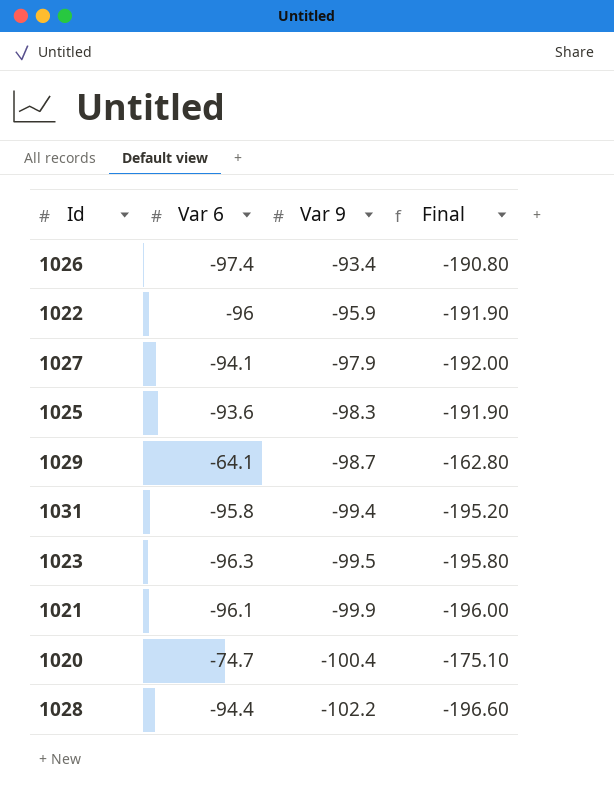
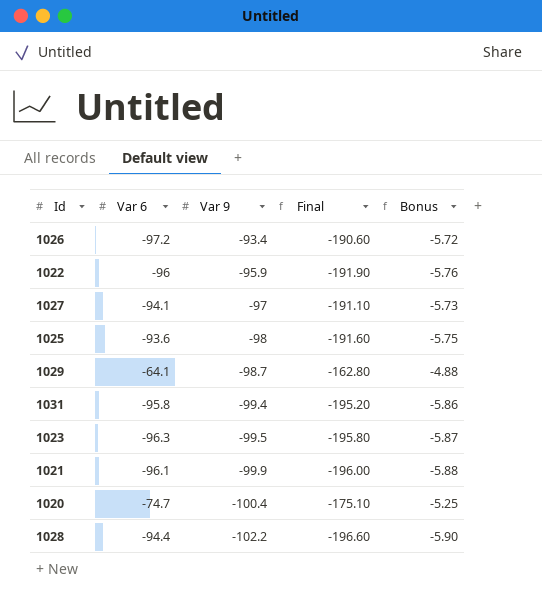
column Bonus | formula: none -> [Final] * 0.03
1026 | Var 6: -97.4 -> -97.2
1026 | Final: -190.80 -> -190.60
1027 | Var 9: -97.9 -> -97
1027 | Final: -192.00 -> -191.10
1025 | Var 9: -98.3 -> -98
1025 | Final: -191.90 -> -191.60

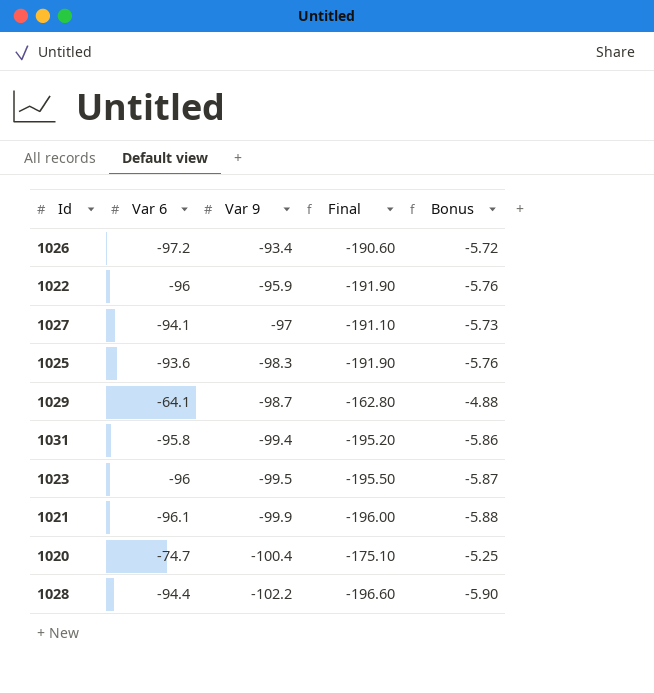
1025 | Var 9: -98 -> -98.3
1025 | Final: -191.60 -> -191.90
1025 | Bonus: -5.75 -> -5.76
1023 | Var 6: -96.3 -> -96
1023 | Final: -195.80 -> -195.50

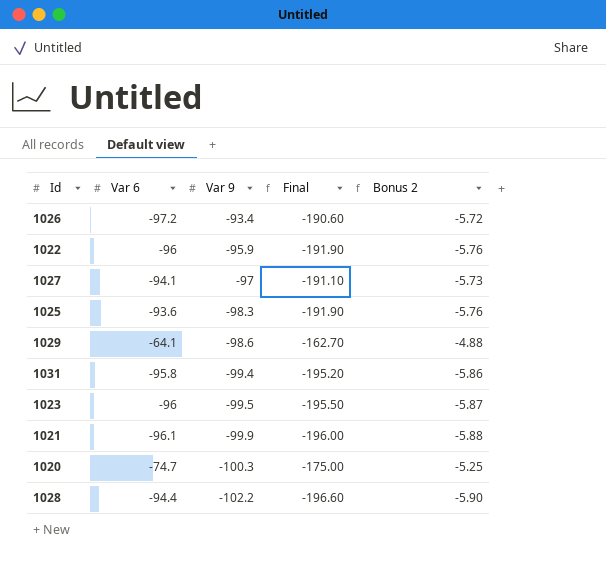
column name: Bonus -> Bonus 2
1029 | Var 9: -98.7 -> -98.6
1029 | Final: -162.80 -> -162.70
1020 | Var 9: -100.4 -> -100.3
1020 | Final: -175.10 -> -175.00

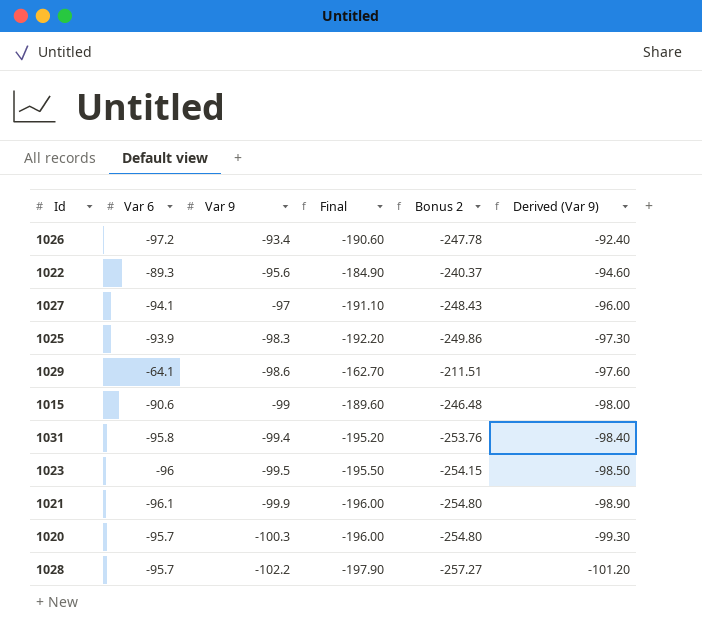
column Bonus 2 | formula: [Final] * 0.03 -> [Final] * 1.3
column Derived (Var 9) | formula: none -> [Var 9] + 1
1022 | Var 6: -96 -> -89.3
1022 | Var 9: -95.9 -> -95.6
1022 | Final: -191.90 -> -184.90
1025 | Var 6: -93.6 -> -93.9
1025 | Final: -191.90 -> -192.20
row 1015: none -> -90.6 | -99 | -189.60 | -246.48 | -98.00
1020 | Var 6: -74.7 -> -95.7
1020 | Final: -175.00 -> -196.00
1028 | Var 6: -94.4 -> -95.7
1028 | Final: -196.60 -> -197.90

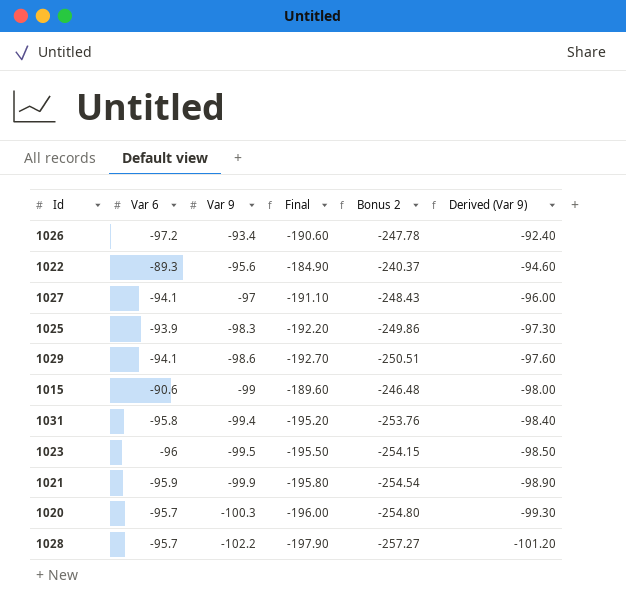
1029 | Var 6: -64.1 -> -94.1
1029 | Final: -162.70 -> -192.70
1029 | Bonus 2: -211.51 -> -250.51
1021 | Var 6: -96.1 -> -95.9
1021 | Final: -196.00 -> -195.80
1021 | Bonus 2: -254.80 -> -254.54

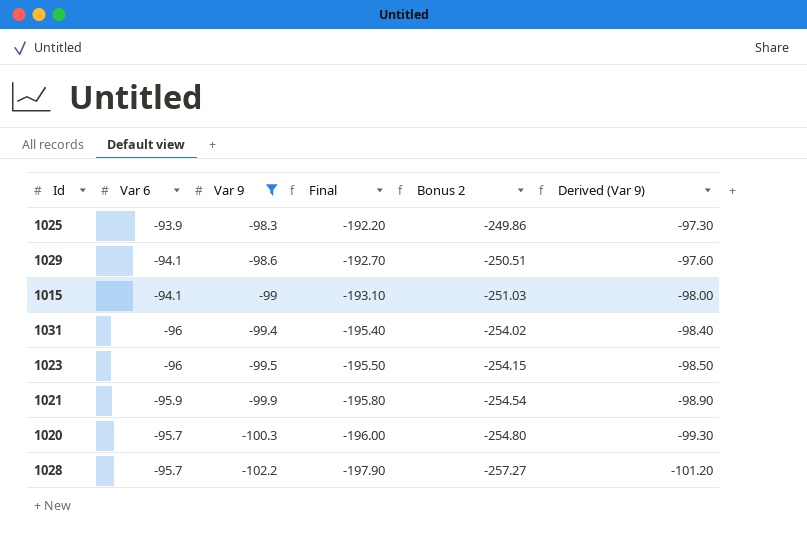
filter: none -> Var 9 <= -98.3
1015 | Var 6: -90.6 -> -94.1
1015 | Final: -189.60 -> -193.10
1015 | Bonus 2: -246.48 -> -251.03
1031 | Var 6: -95.8 -> -96
1031 | Final: -195.20 -> -195.40
1031 | Bonus 2: -253.76 -> -254.02

